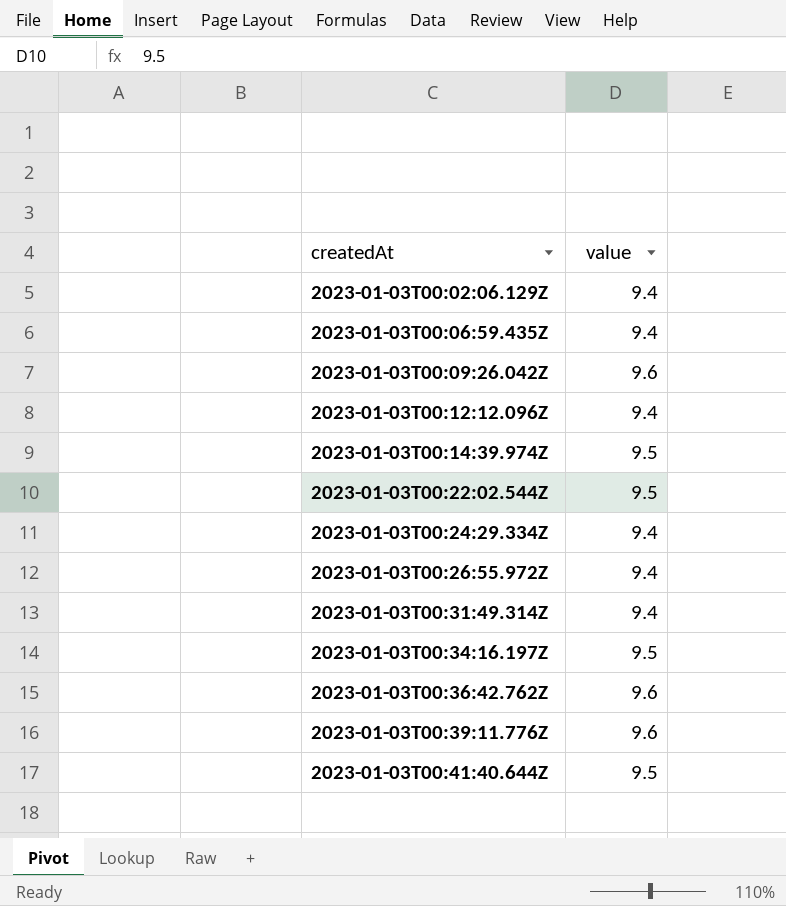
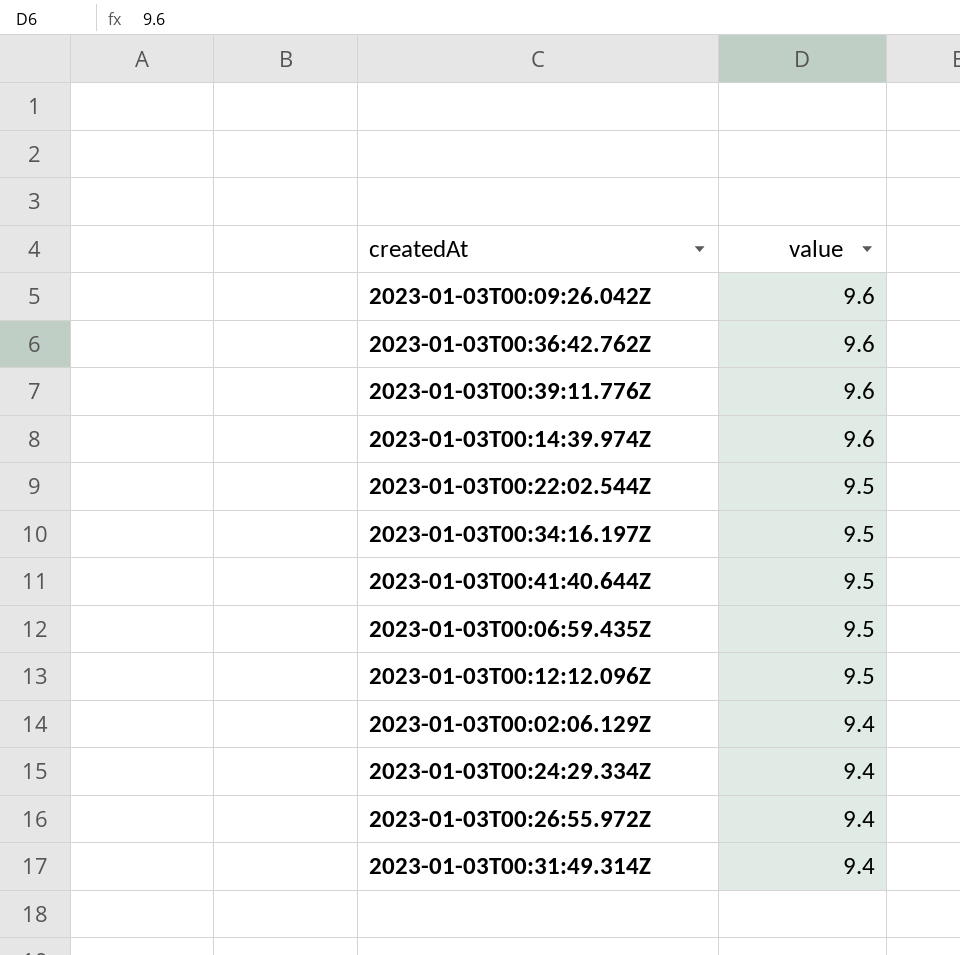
row order: createdAt ascending -> value descending
2023-01-03T00:14:39.974Z | value: 9.5 -> 9.6
2023-01-03T00:06:59.435Z | value: 9.4 -> 9.5
2023-01-03T00:12:12.096Z | value: 9.4 -> 9.5

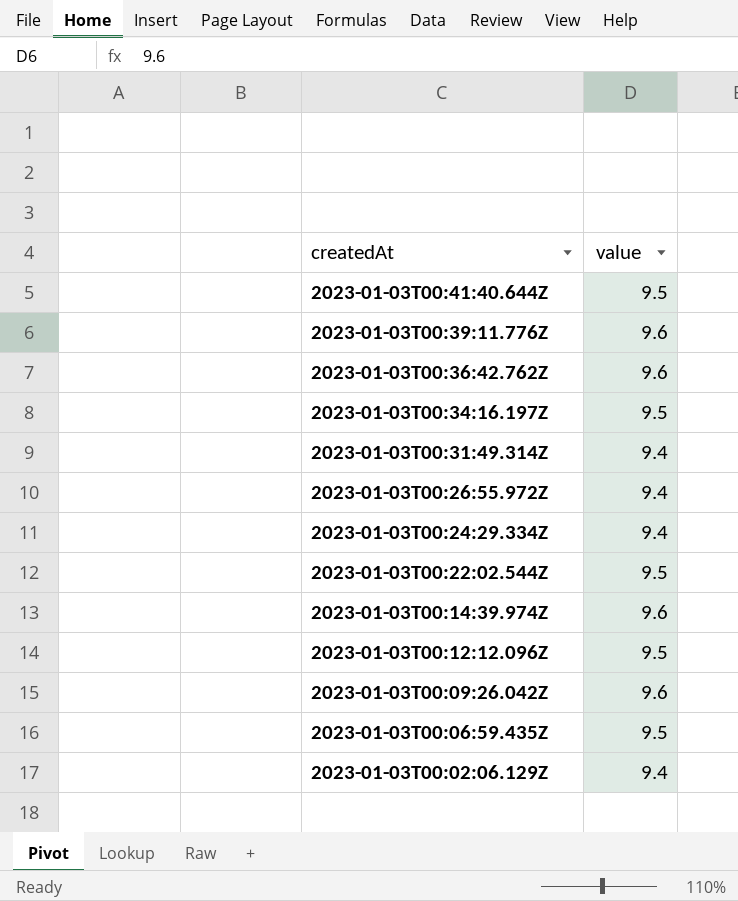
row order: value descending -> createdAt descending

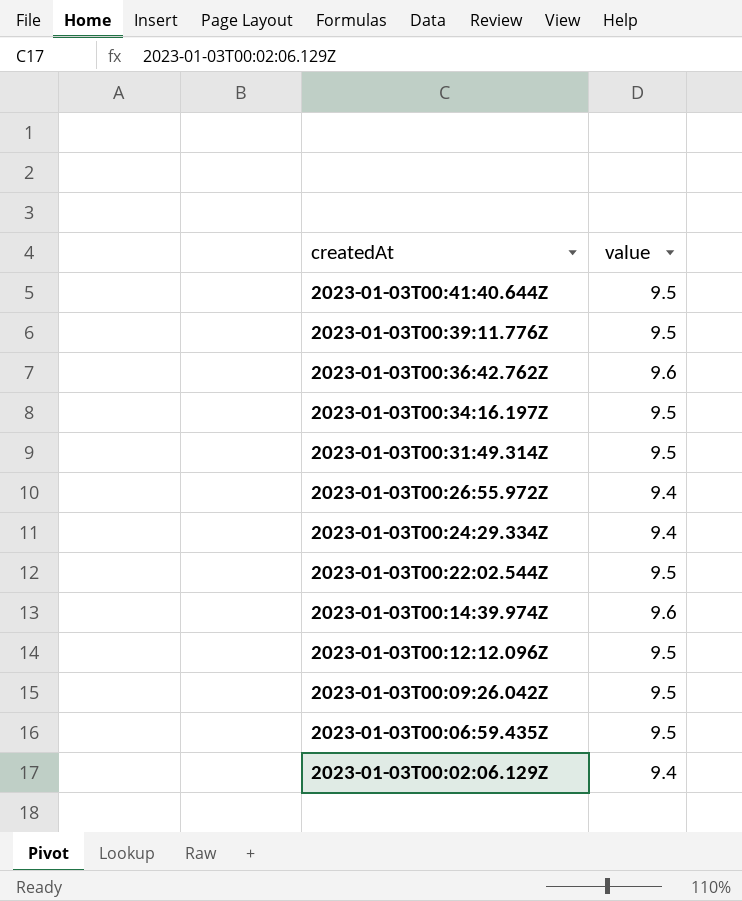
2023-01-03T00:39:11.776Z | value: 9.6 -> 9.5
2023-01-03T00:31:49.314Z | value: 9.4 -> 9.5
2023-01-03T00:09:26.042Z | value: 9.6 -> 9.5

